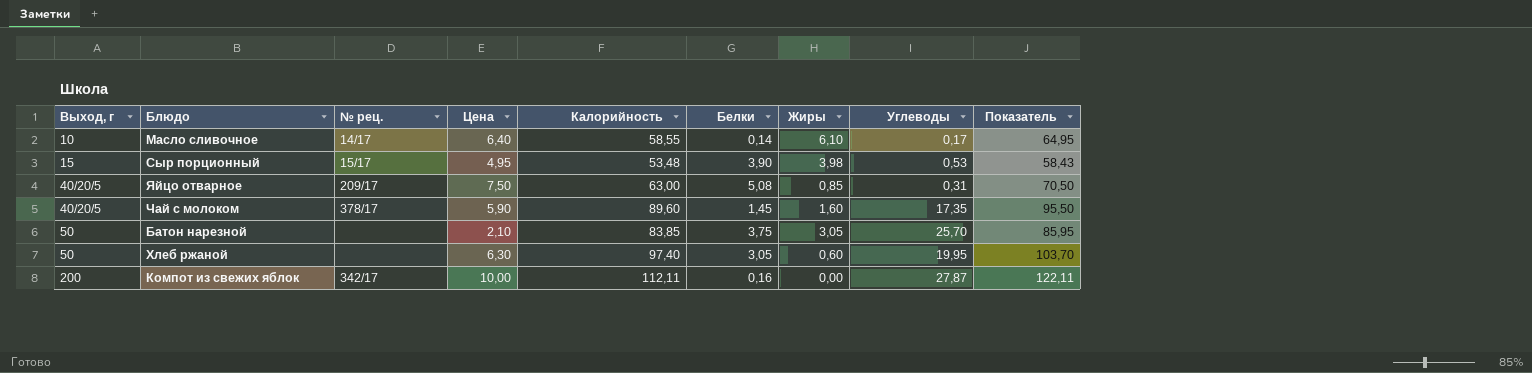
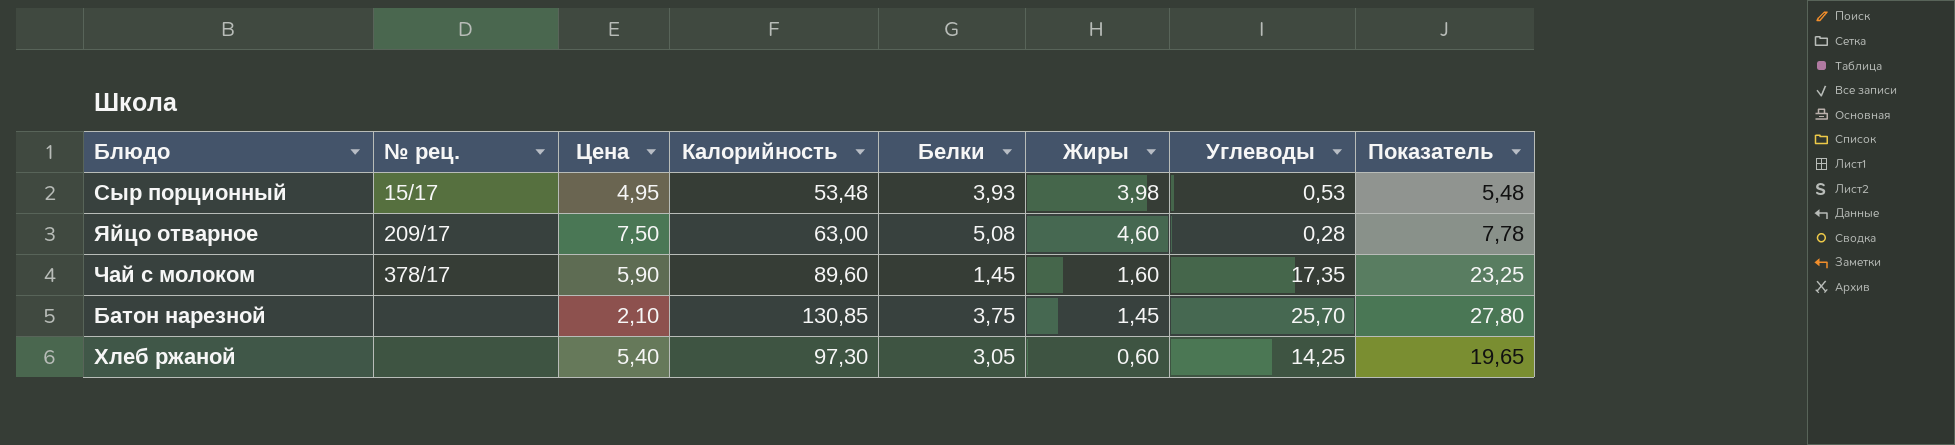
column Выход, г | position: 1 -> none
column Показатель | formula: [Цена] + [Калорийность] -> [Цена] + [Углеводы]
row Масло сливочное: 10 | 14/17 | 6,40 | 58,55 | 0,14 | 6,10 | 0,17 | 64,95 -> none
row Компот из свежих яблок: 200 | 342/17 | 10,00 | 112,11 | 0,16 | 0,00 | 27,87 | 122,11 -> none
Сыр порционный | Белки: 3,90 -> 3,93
Яйцо отварное | Жиры: 0,85 -> 4,60
Яйцо отварное | Углеводы: 0,31 -> 0,28
Батон нарезной | Калорийность: 83,85 -> 130,85
Батон нарезной | Жиры: 3,05 -> 1,45
Хлеб ржаной | Цена: 6,30 -> 5,40
Хлеб ржаной | Калорийность: 97,40 -> 97,30
Хлеб ржаной | Углеводы: 19,95 -> 14,25

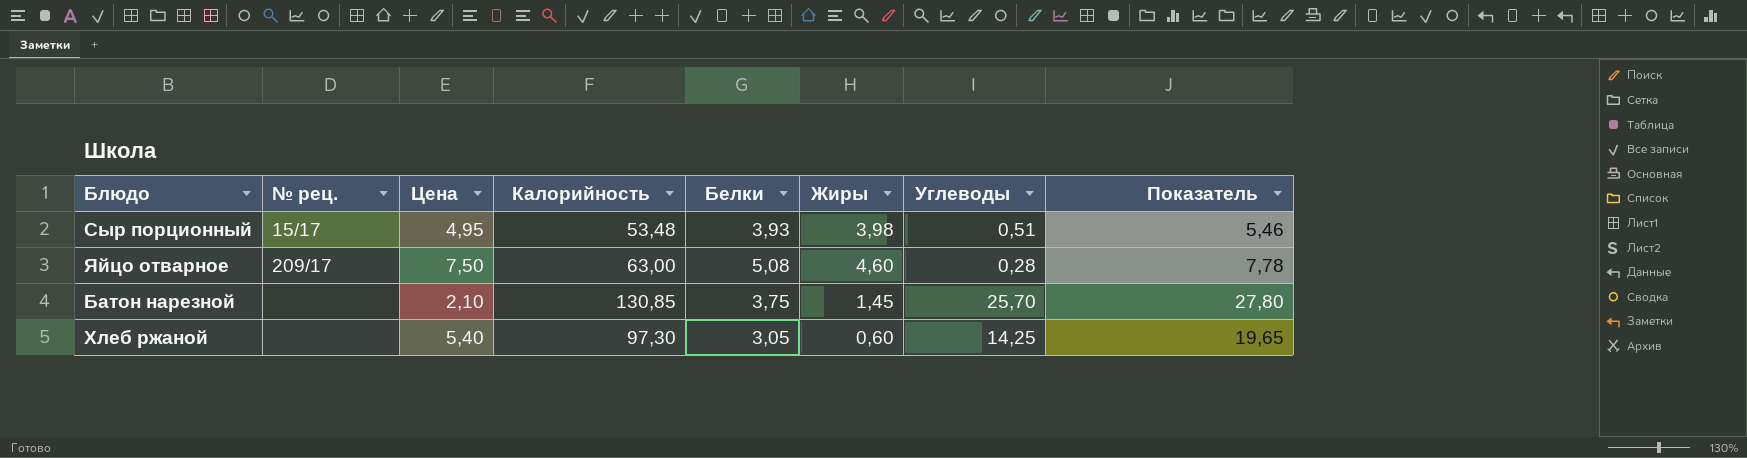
row Чай с молоком: 378/17 | 5,90 | 89,60 | 1,45 | 1,60 | 17,35 | 23,25 -> none
Сыр порционный | Углеводы: 0,53 -> 0,51
Сыр порционный | Показатель: 5,48 -> 5,46

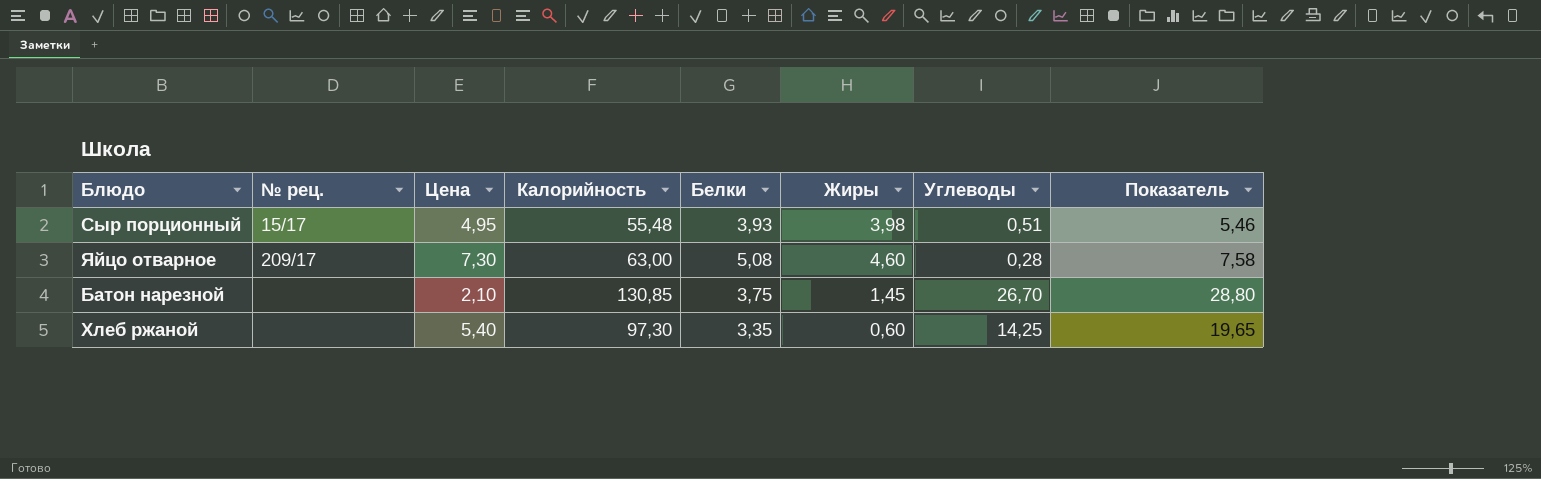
Сыр порционный | Калорийность: 53,48 -> 55,48
Яйцо отварное | Цена: 7,50 -> 7,30
Яйцо отварное | Показатель: 7,78 -> 7,58
Батон нарезной | Углеводы: 25,70 -> 26,70
Батон нарезной | Показатель: 27,80 -> 28,80
Хлеб ржаной | Белки: 3,05 -> 3,35

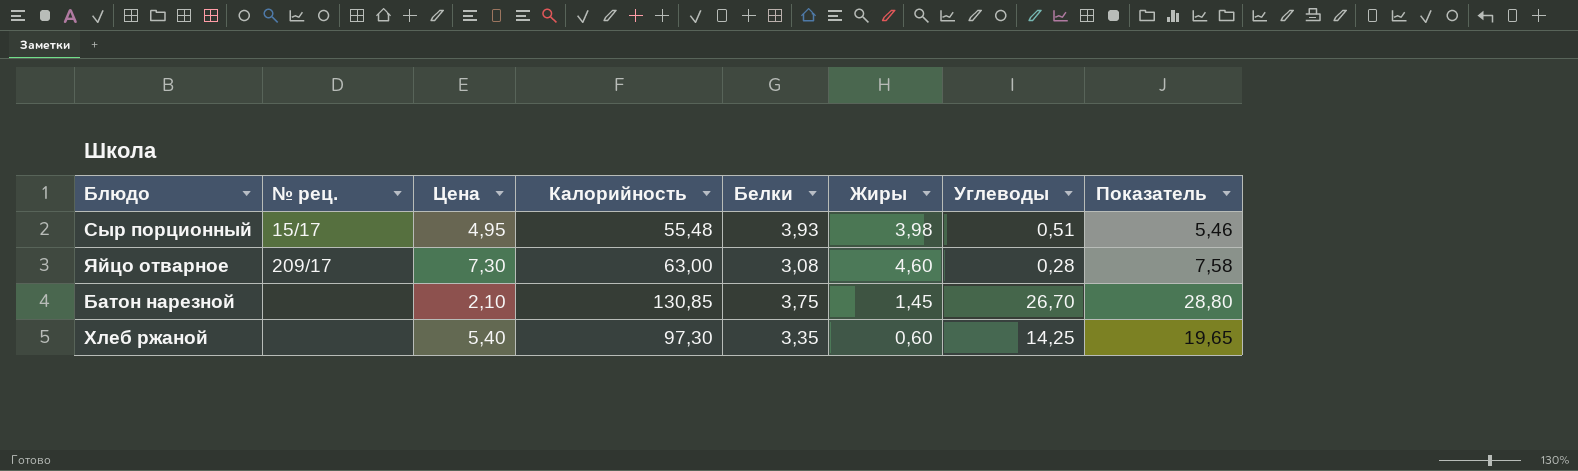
Яйцо отварное | Белки: 5,08 -> 3,08

